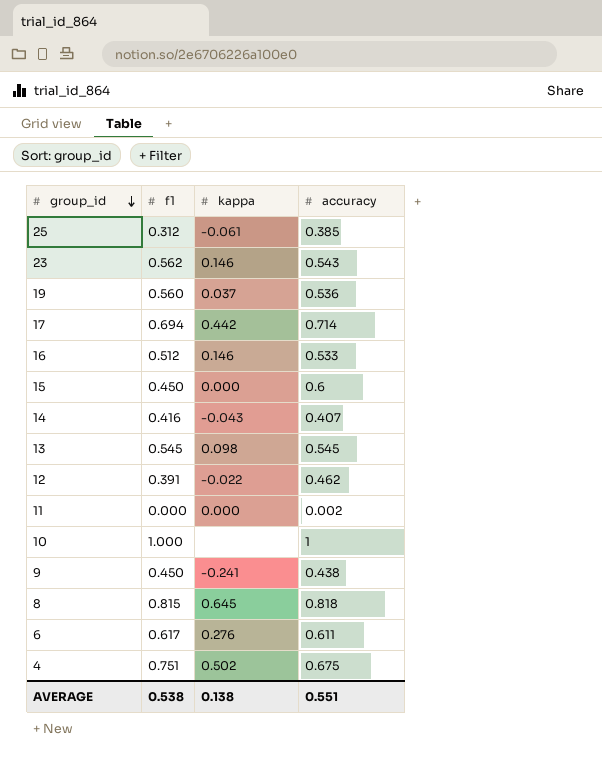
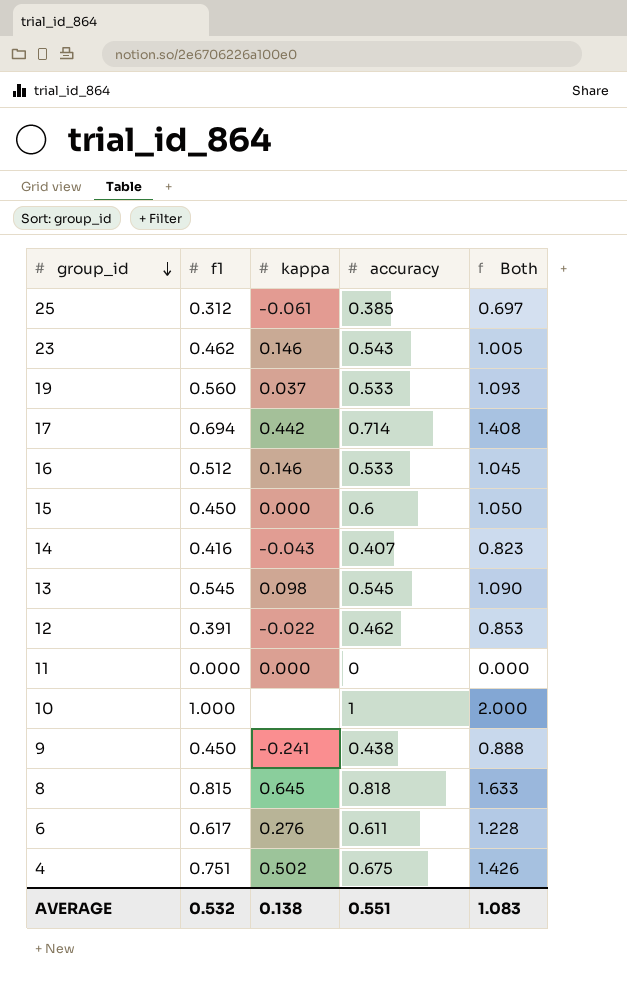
column Both | formula: none -> [f1] + [accuracy]
23 | f1: 0.562 -> 0.462
19 | accuracy: 0.536 -> 0.533
11 | accuracy: 0.002 -> 0
AVERAGE | f1: 0.538 -> 0.532

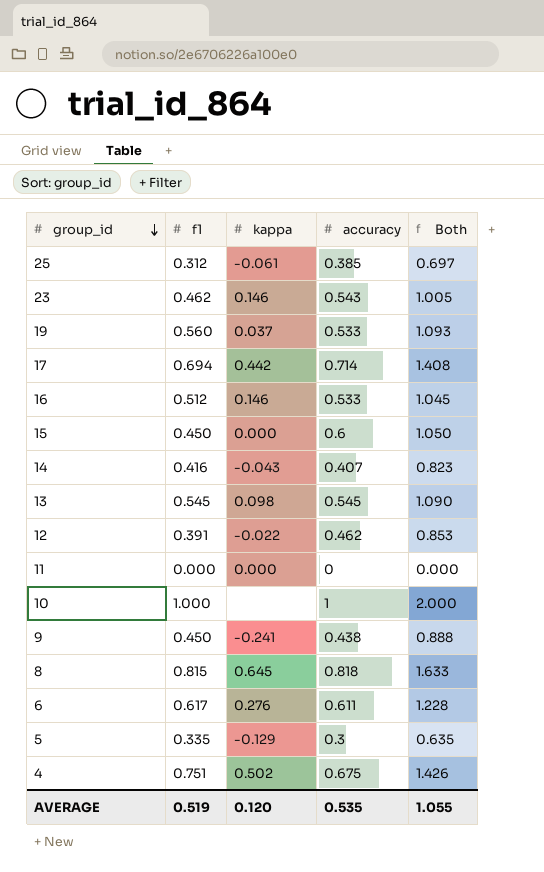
row 5: none -> 0.335 | -0.129 | 0.3 | 0.635
AVERAGE | f1: 0.532 -> 0.519
AVERAGE | kappa: 0.138 -> 0.120
AVERAGE | accuracy: 0.551 -> 0.535
AVERAGE | Both: 1.083 -> 1.055

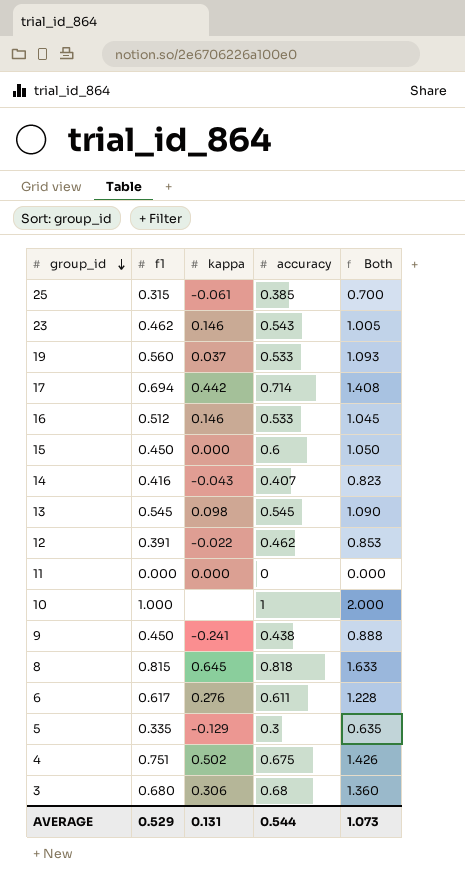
25 | f1: 0.312 -> 0.315
25 | Both: 0.697 -> 0.700
row 3: none -> 0.680 | 0.306 | 0.68 | 1.360
AVERAGE | f1: 0.519 -> 0.529
AVERAGE | kappa: 0.120 -> 0.131
AVERAGE | accuracy: 0.535 -> 0.544
AVERAGE | Both: 1.055 -> 1.073

